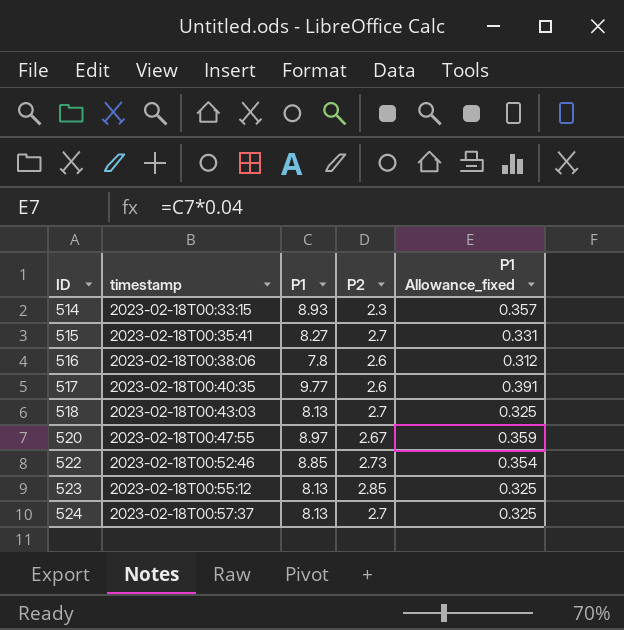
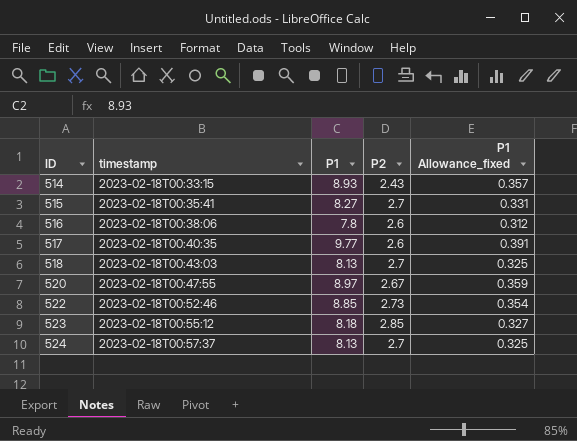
514 | P2: 2.3 -> 2.43
523 | P1: 8.13 -> 8.18
523 | P1 Allowance_fixed: 0.325 -> 0.327

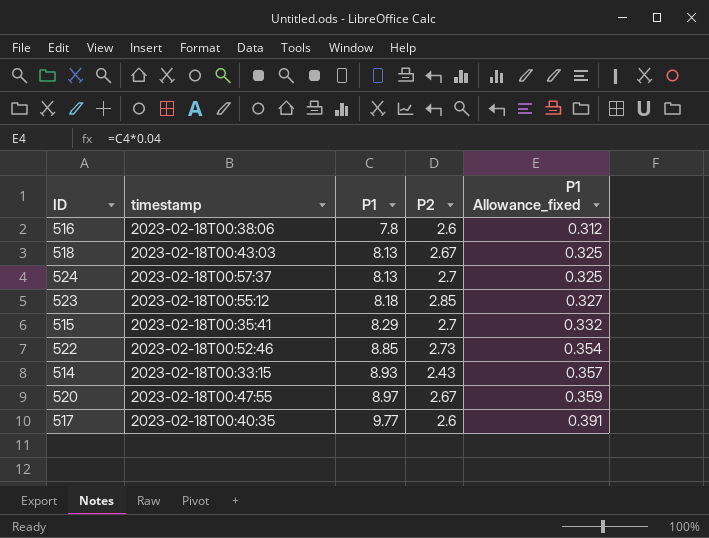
row order: ID ascending -> P1 ascending
518 | P2: 2.7 -> 2.67
515 | P1: 8.27 -> 8.29
515 | P1 Allowance_fixed: 0.331 -> 0.332

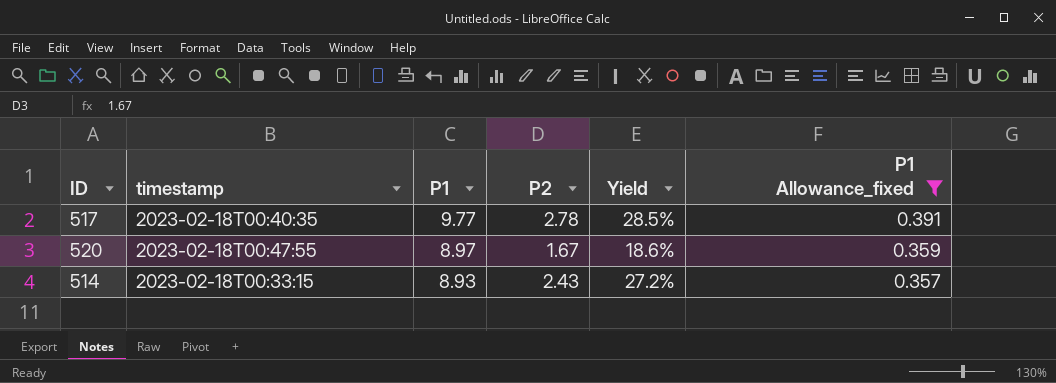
filter: none -> P1 Allowance_fixed >= 0.357
row order: P1 ascending -> P1 descending
column Yield | formula: none -> [P2] / [P1]
517 | P2: 2.6 -> 2.78
520 | P2: 2.67 -> 1.67

